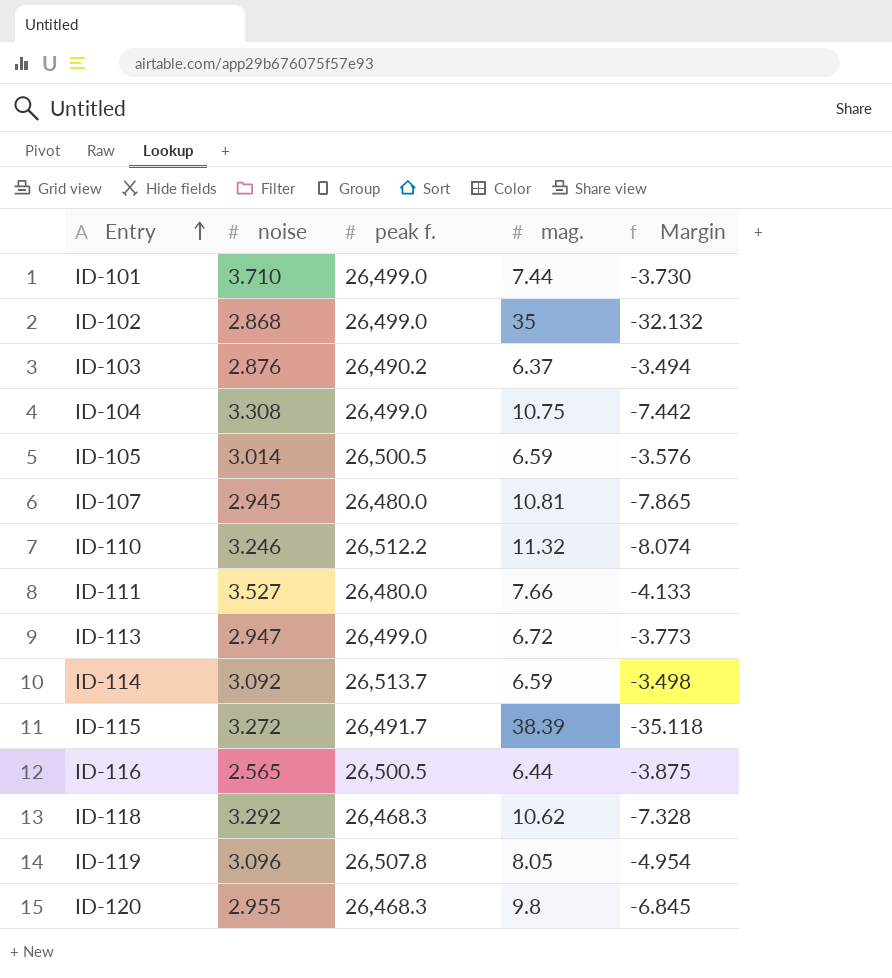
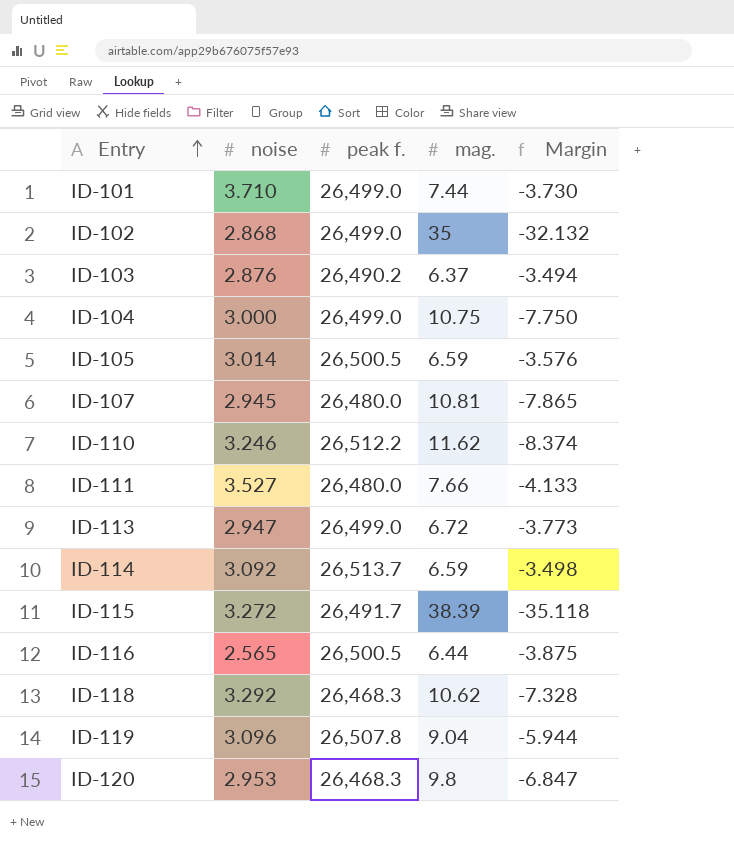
ID-104 | noise: 3.308 -> 3.000
ID-104 | Margin: -7.442 -> -7.750
ID-110 | mag.: 11.32 -> 11.62
ID-110 | Margin: -8.074 -> -8.374
ID-119 | mag.: 8.05 -> 9.04
ID-119 | Margin: -4.954 -> -5.944
ID-120 | noise: 2.955 -> 2.953
ID-120 | Margin: -6.845 -> -6.847

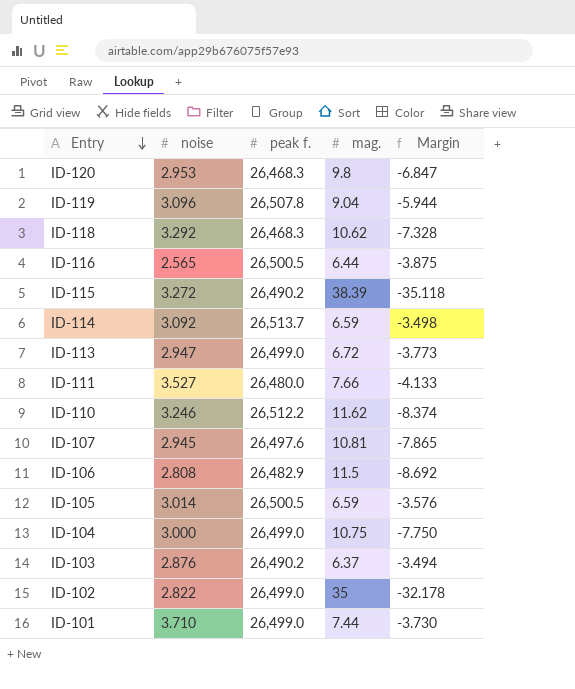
row order: Entry ascending -> Entry descending
ID-115 | peak f.: 26,491.7 -> 26,490.2
ID-107 | peak f.: 26,480.0 -> 26,497.6
row ID-106: none -> 2.808 | 26,482.9 | 11.5 | -8.692
ID-102 | noise: 2.868 -> 2.822
ID-102 | Margin: -32.132 -> -32.178

